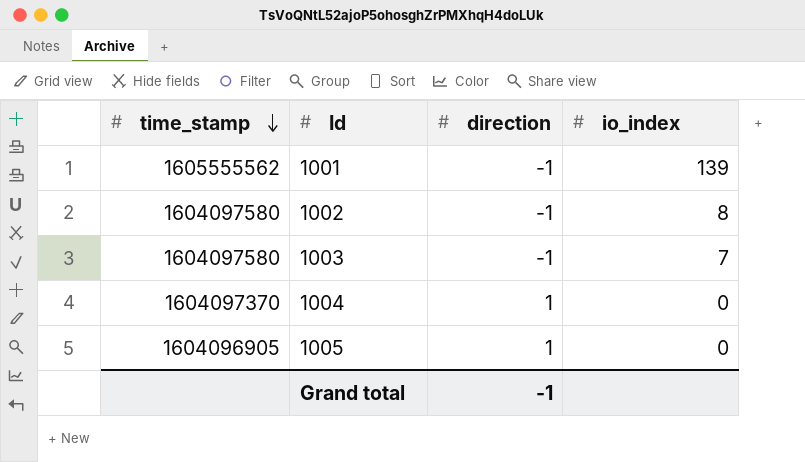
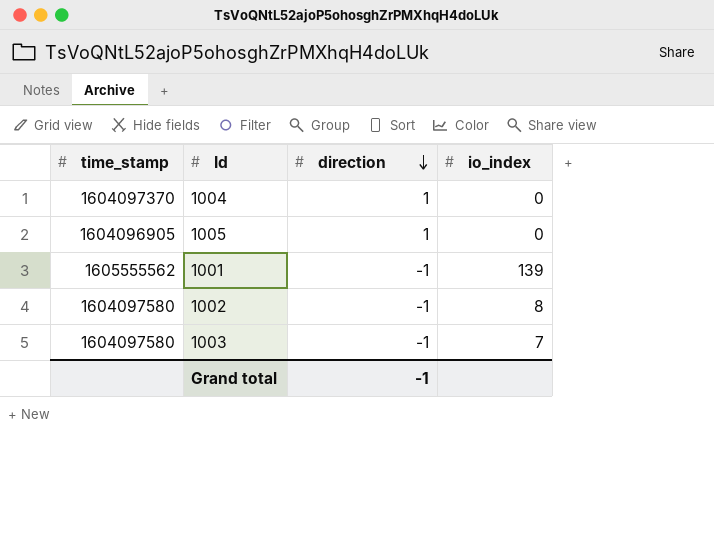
row order: time_stamp descending -> direction descending

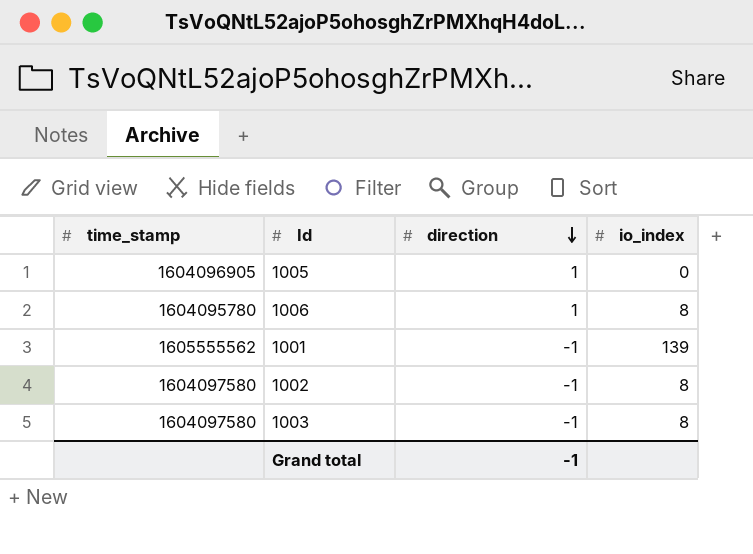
row 1004: 1604097370 | 1 | 0 -> none
row 1006: none -> 1604095780 | 1 | 8
1003 | io_index: 7 -> 8

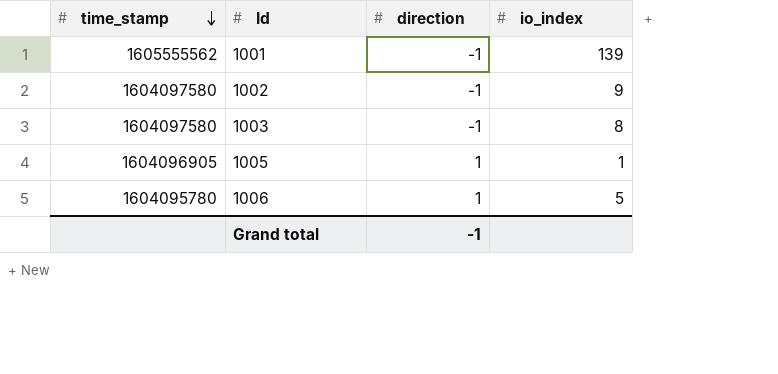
row order: direction descending -> time_stamp descending
1002 | io_index: 8 -> 9
1005 | io_index: 0 -> 1
1006 | io_index: 8 -> 5

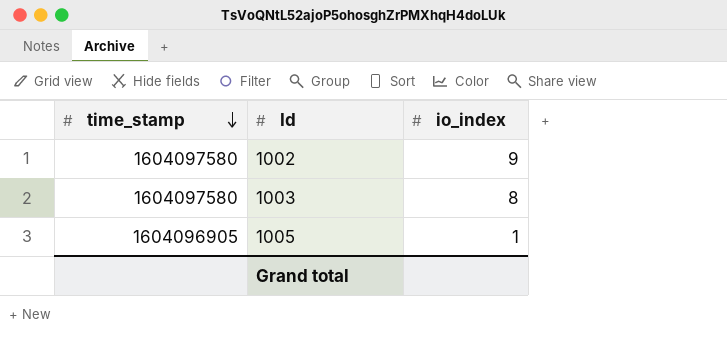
column direction | position: 3 -> none
row 1001: 1605555562 | -1 | 139 -> none
row 1006: 1604095780 | 1 | 5 -> none

